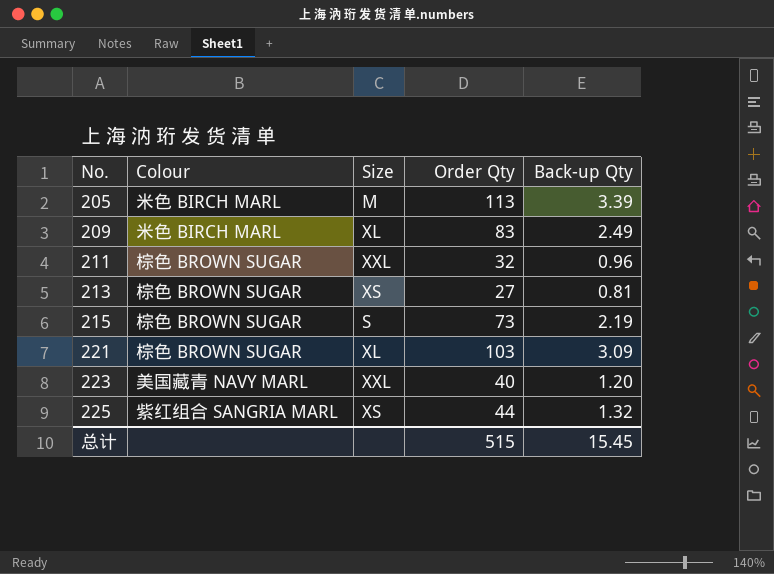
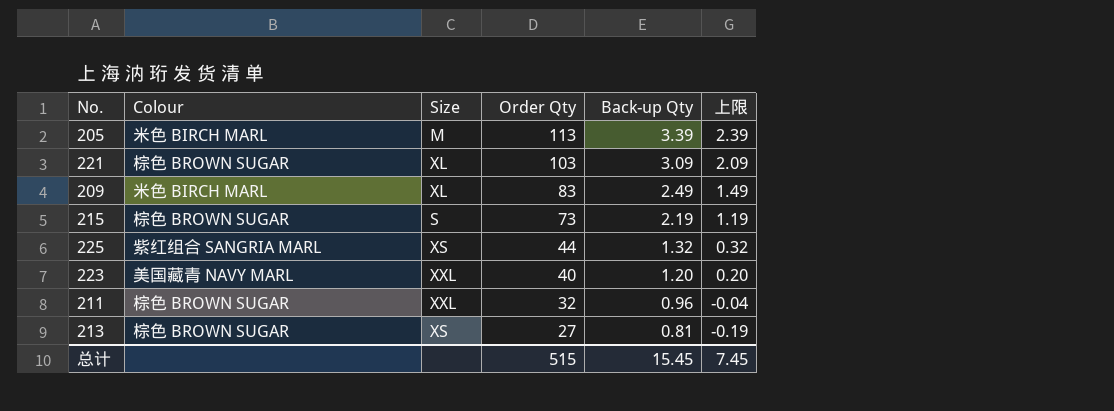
row order: No. ascending -> Order Qty descending
column 上限 | formula: none -> [Back-up Qty] - 1

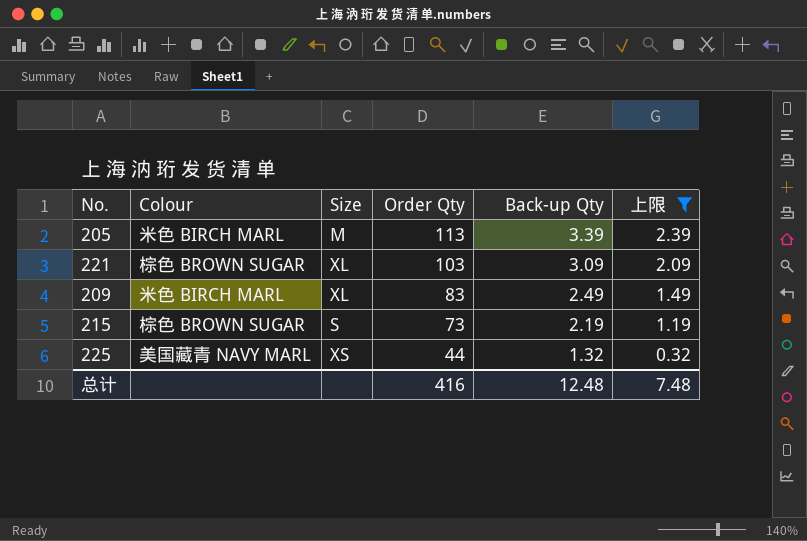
filter: none -> 上限 >= 0.32
225 | Colour: 紫红组合 SANGRIA MARL -> 美国藏青 NAVY MARL
总计 | Order Qty: 515 -> 416
总计 | Back-up Qty: 15.45 -> 12.48
总计 | 上限: 7.45 -> 7.48

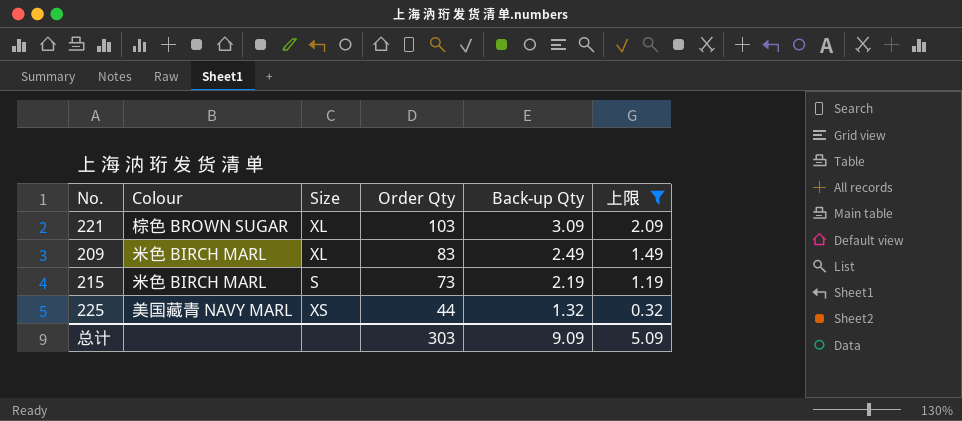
row 205: 米色 BIRCH MARL | M | 113 | 3.39 | 2.39 -> none
215 | Colour: 棕色 BROWN SUGAR -> 米色 BIRCH MARL
总计 | Order Qty: 416 -> 303
总计 | Back-up Qty: 12.48 -> 9.09
总计 | 上限: 7.48 -> 5.09

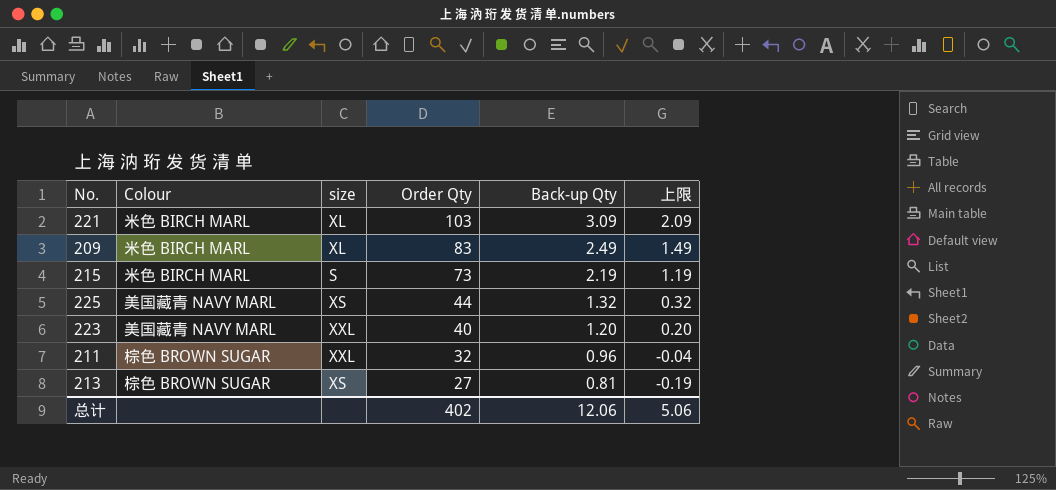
filter: 上限 >= 0.32 -> none
column name: Size -> size
221 | Colour: 棕色 BROWN SUGAR -> 米色 BIRCH MARL
总计 | Order Qty: 303 -> 402
总计 | Back-up Qty: 9.09 -> 12.06
总计 | 上限: 5.09 -> 5.06

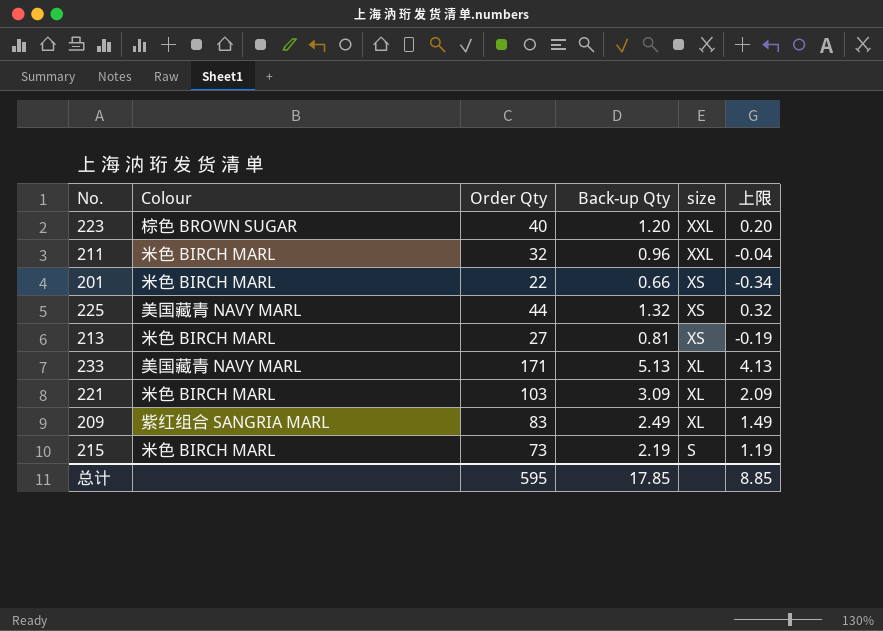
row order: Order Qty descending -> size descending
column size | position: 3 -> 5
223 | Colour: 美国藏青 NAVY MARL -> 棕色 BROWN SUGAR
211 | Colour: 棕色 BROWN SUGAR -> 米色 BIRCH MARL
row 201: none -> 米色 BIRCH MARL | 22 | 0.66 | XS | -0.34
213 | Colour: 棕色 BROWN SUGAR -> 米色 BIRCH MARL
row 233: none -> 美国藏青 NAVY MARL | 171 | 5.13 | XL | 4.13
209 | Colour: 米色 BIRCH MARL -> 紫红组合 SANGRIA MARL
总计 | Order Qty: 402 -> 595
总计 | Back-up Qty: 12.06 -> 17.85
总计 | 上限: 5.06 -> 8.85

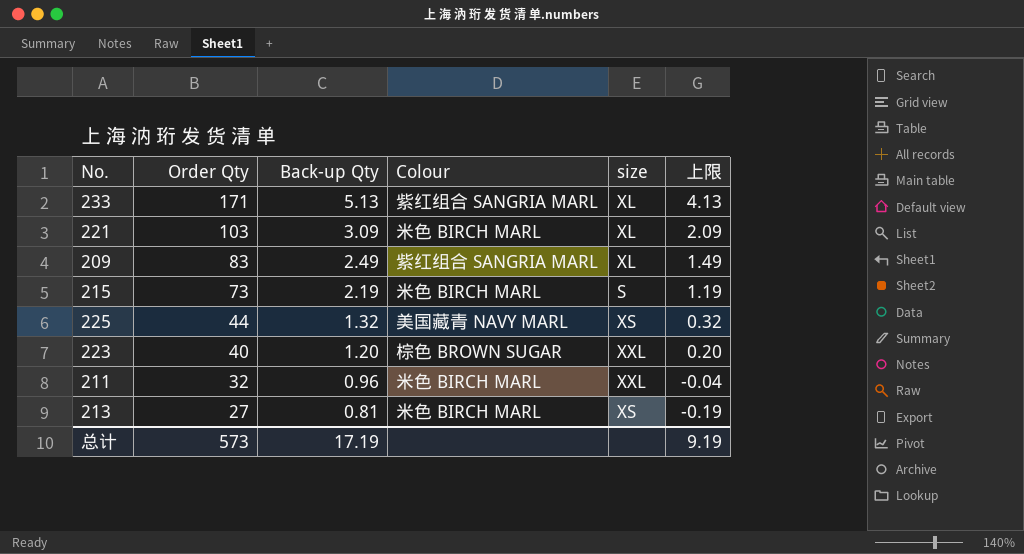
row order: size descending -> Order Qty descending
column Colour | position: 2 -> 4
row 201: 米色 BIRCH MARL | 22 | 0.66 | XS | -0.34 -> none
233 | Colour: 美国藏青 NAVY MARL -> 紫红组合 SANGRIA MARL
总计 | Order Qty: 595 -> 573
总计 | Back-up Qty: 17.85 -> 17.19
总计 | 上限: 8.85 -> 9.19

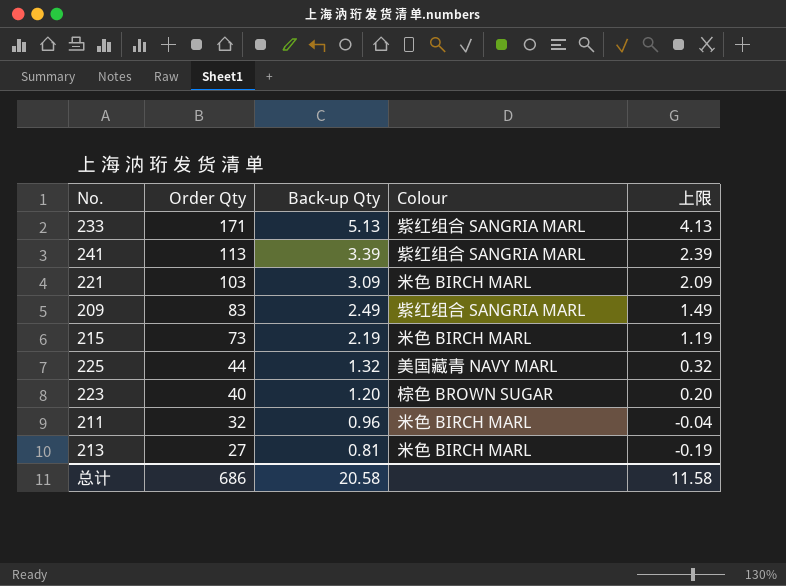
column size | position: 5 -> none
row 241: none -> 113 | 3.39 | 紫红组合 SANGRIA MARL | 2.39
总计 | Order Qty: 573 -> 686
总计 | Back-up Qty: 17.19 -> 20.58
总计 | 上限: 9.19 -> 11.58

